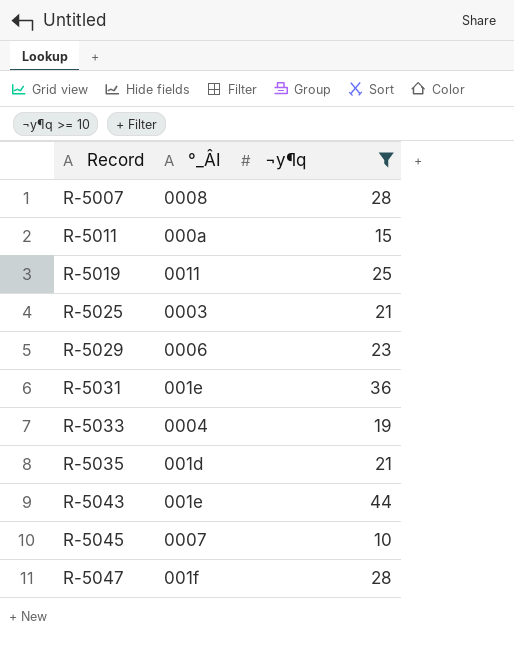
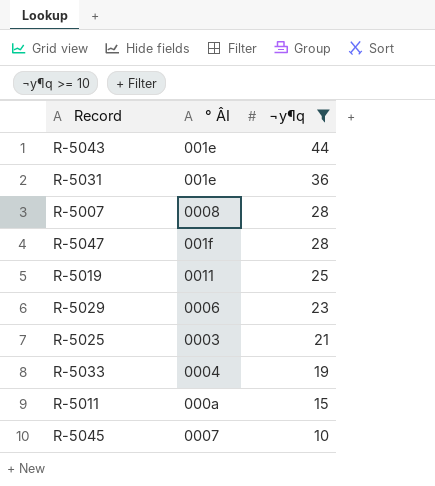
row order: Record ascending -> ¬y¶q descending
column name: °_ÂI -> ° ÂI
row R-5035: 001d | 21 -> none

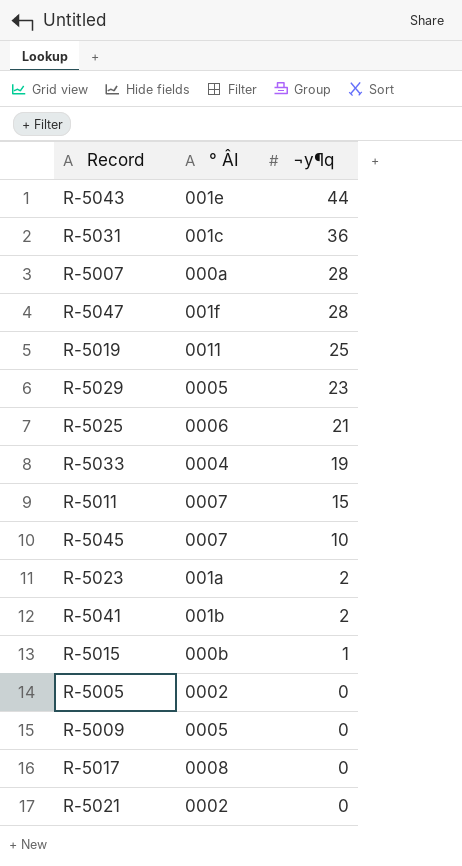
filter: ¬y¶q >= 10 -> none
R-5031 | ° ÂI: 001e -> 001c
R-5007 | ° ÂI: 0008 -> 000a
R-5029 | ° ÂI: 0006 -> 0005
R-5025 | ° ÂI: 0003 -> 0006
R-5011 | ° ÂI: 000a -> 0007

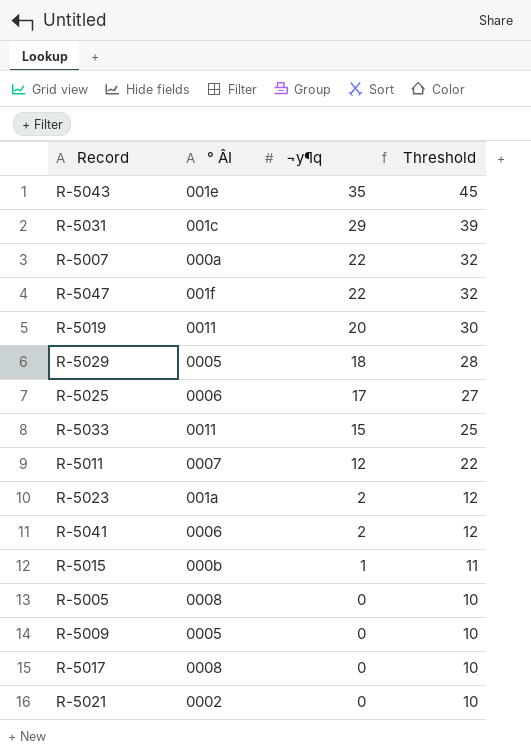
column Threshold | formula: none -> [¬y¶q] + 10
row R-5045: 0007 | 10 -> none
R-5043 | ¬y¶q: 44 -> 35
R-5031 | ¬y¶q: 36 -> 29
R-5007 | ¬y¶q: 28 -> 22
R-5047 | ¬y¶q: 28 -> 22
R-5019 | ¬y¶q: 25 -> 20
R-5029 | ¬y¶q: 23 -> 18
R-5025 | ¬y¶q: 21 -> 17
R-5033 | ° ÂI: 0004 -> 0011
R-5033 | ¬y¶q: 19 -> 15
R-5011 | ¬y¶q: 15 -> 12
R-5041 | ° ÂI: 001b -> 0006
R-5005 | ° ÂI: 0002 -> 0008

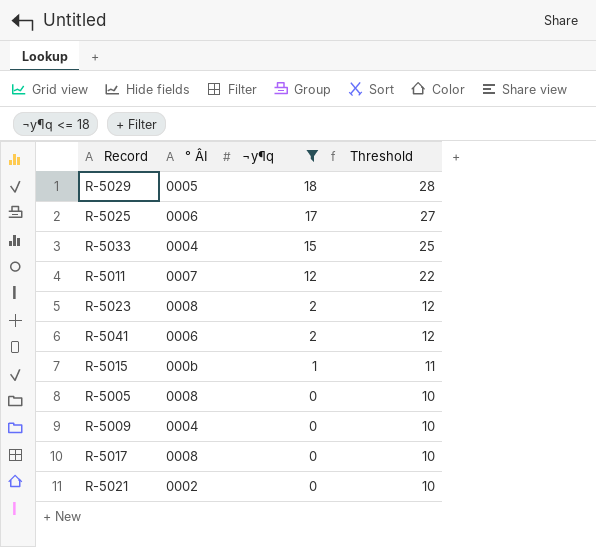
filter: none -> ¬y¶q <= 18
R-5033 | ° ÂI: 0011 -> 0004
R-5023 | ° ÂI: 001a -> 0008
R-5009 | ° ÂI: 0005 -> 0004

